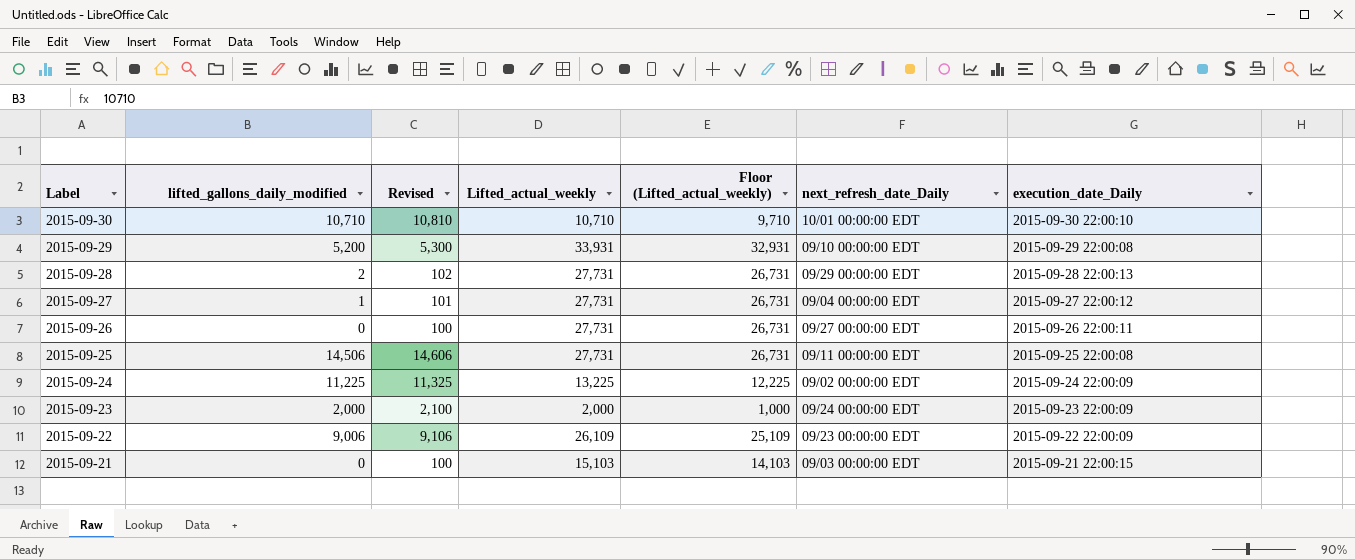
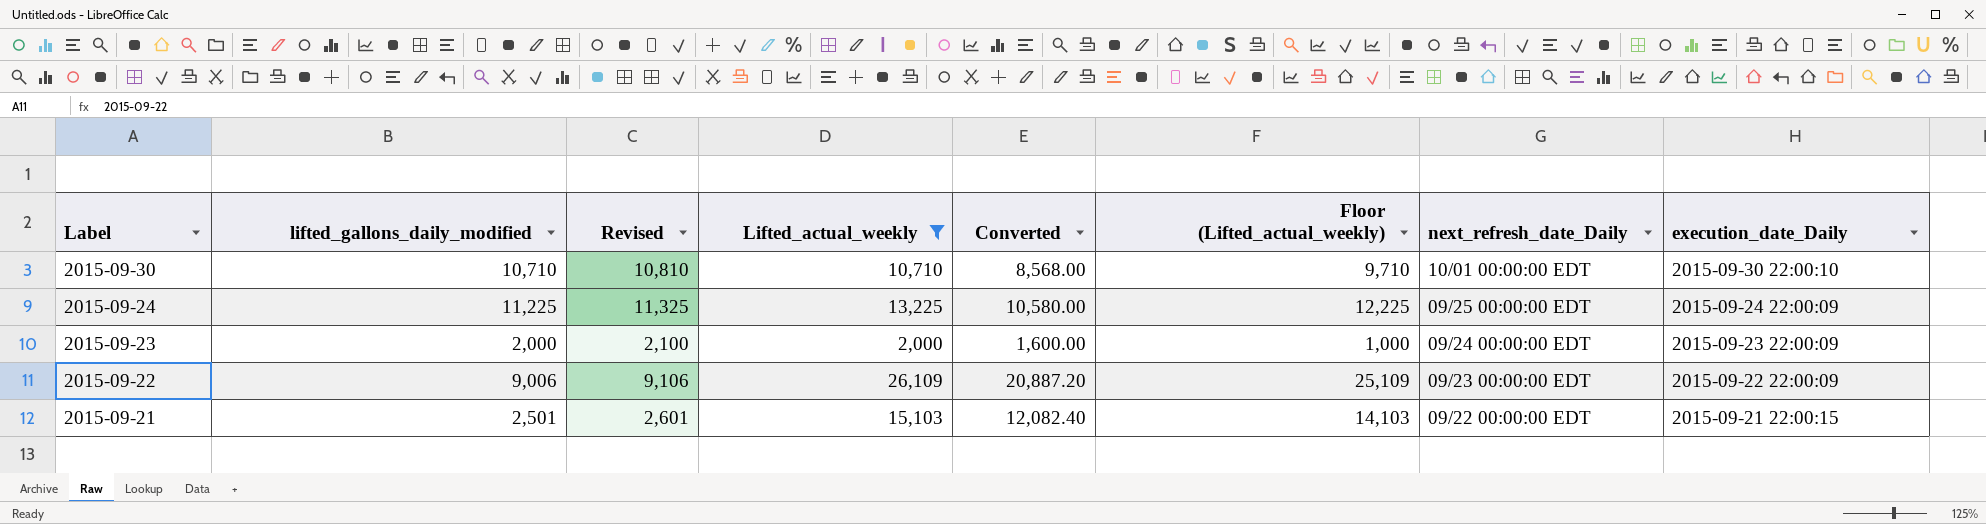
filter: none -> Lifted_actual_weekly <= 26,109
column Converted | formula: none -> [Lifted_actual_weekly] * 0.8
2015-09-24 | next_refresh_date_Daily: 09/02 00:00:00 EDT -> 09/25 00:00:00 EDT
2015-09-21 | lifted_gallons_daily_modified: 0 -> 2,501
2015-09-21 | Revised: 100 -> 2,601
2015-09-21 | next_refresh_date_Daily: 09/03 00:00:00 EDT -> 09/22 00:00:00 EDT

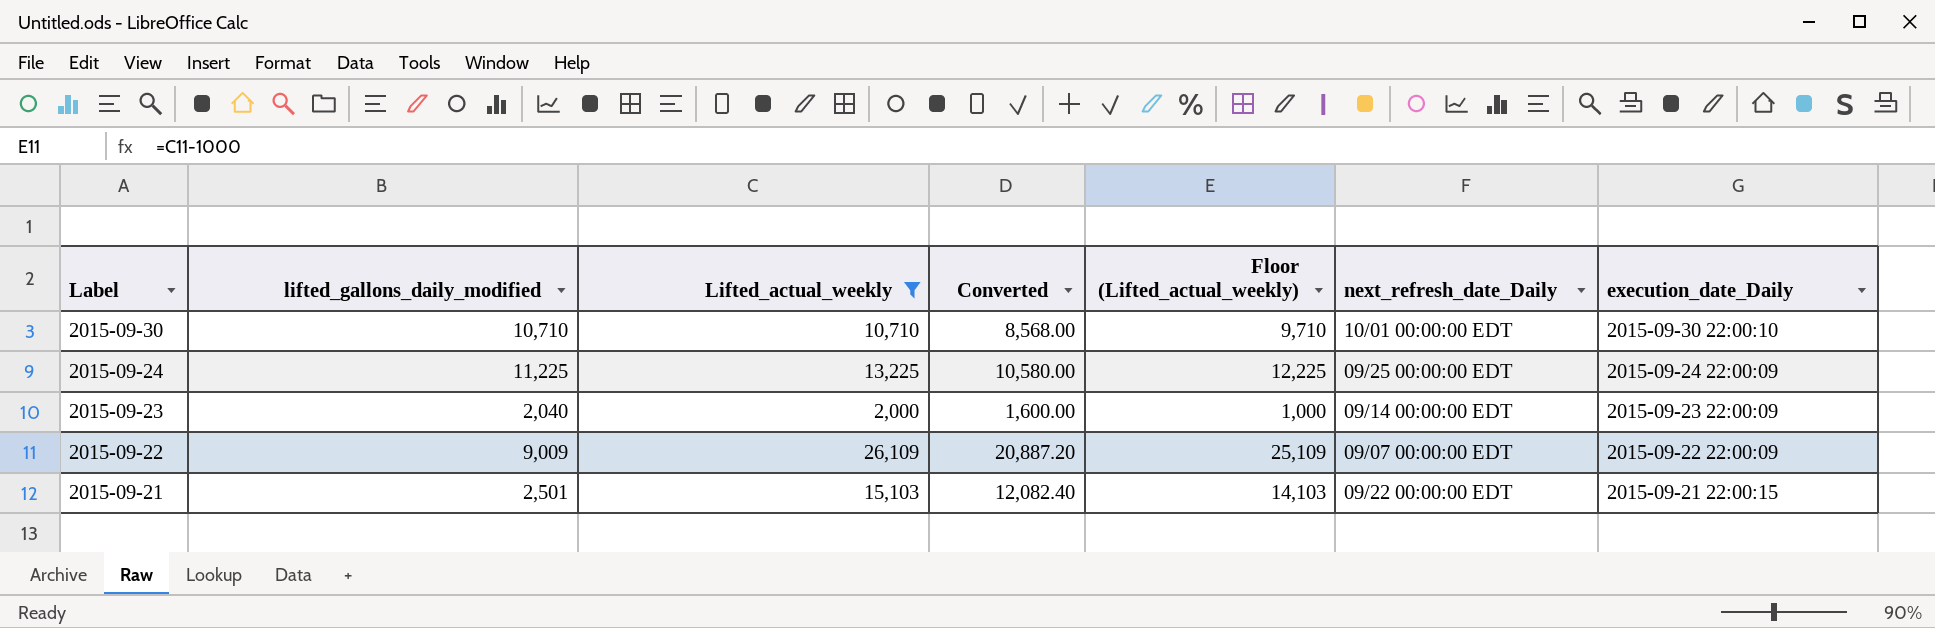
column Revised | formula: [lifted_gallons_daily_modified] + 100 -> none
2015-09-23 | lifted_gallons_daily_modified: 2,000 -> 2,040
2015-09-23 | next_refresh_date_Daily: 09/24 00:00:00 EDT -> 09/14 00:00:00 EDT
2015-09-22 | lifted_gallons_daily_modified: 9,006 -> 9,009
2015-09-22 | next_refresh_date_Daily: 09/23 00:00:00 EDT -> 09/07 00:00:00 EDT

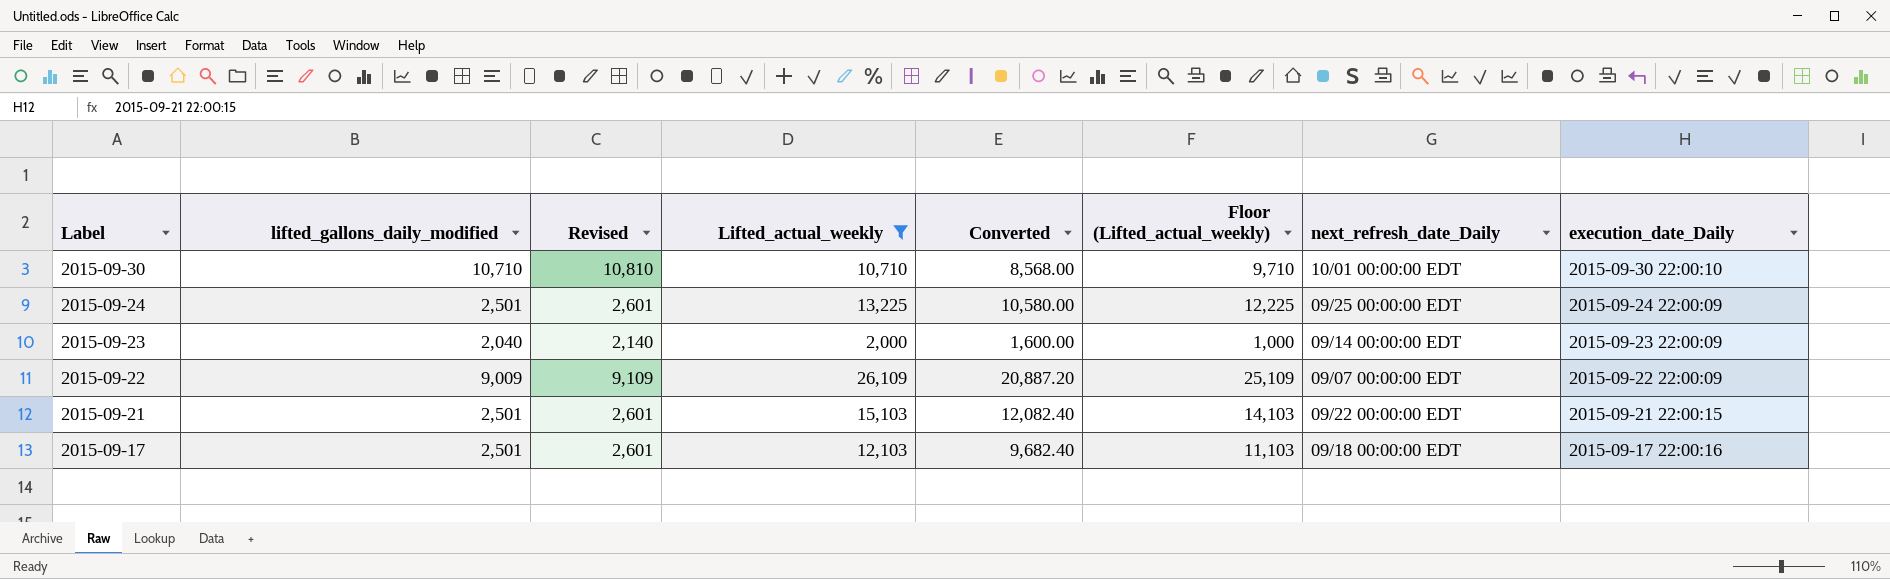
column Revised | formula: none -> [lifted_gallons_daily_modified] + 100
2015-09-24 | lifted_gallons_daily_modified: 11,225 -> 2,501
row 2015-09-17: none -> 2,501 | 2,601 | 12,103 | 9,682.40 | 11,103 | 09/18 00:00:00 EDT | 2015-09-17 22:00:16

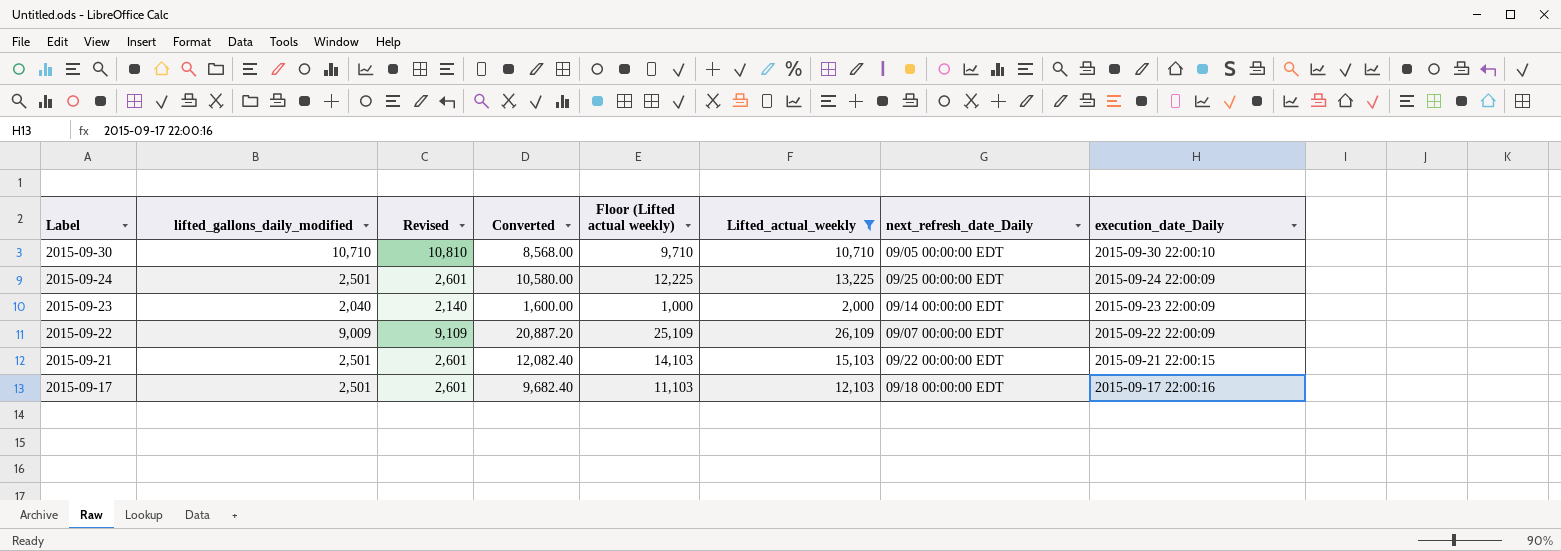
column name: Floor (Lifted_actual_weekly) -> Floor (Lifted actual weekly)
column Lifted_actual_weekly | position: 4 -> 6
2015-09-30 | next_refresh_date_Daily: 10/01 00:00:00 EDT -> 09/05 00:00:00 EDT

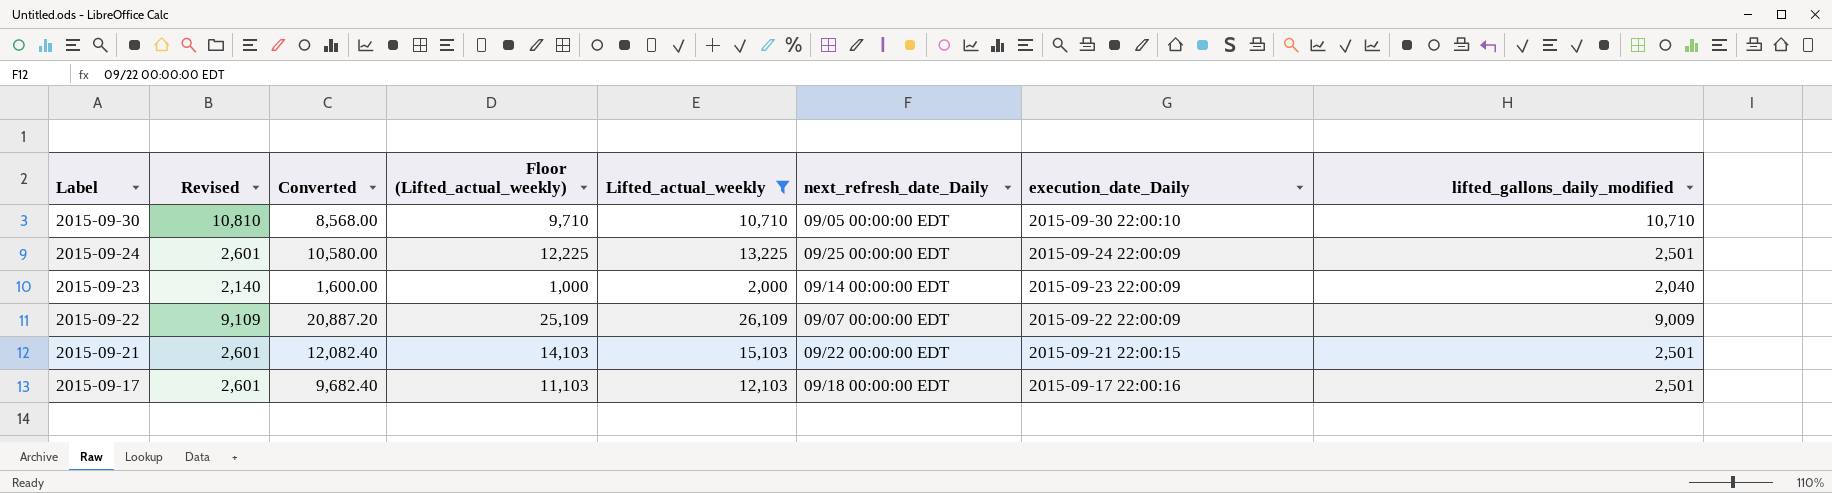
column name: Floor (Lifted actual weekly) -> Floor (Lifted_actual_weekly)
column lifted_gallons_daily_modified | position: 2 -> 8

